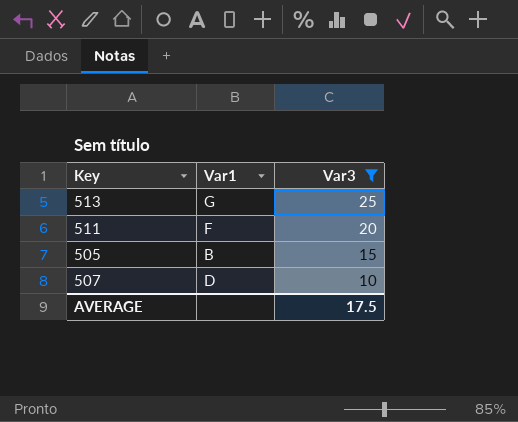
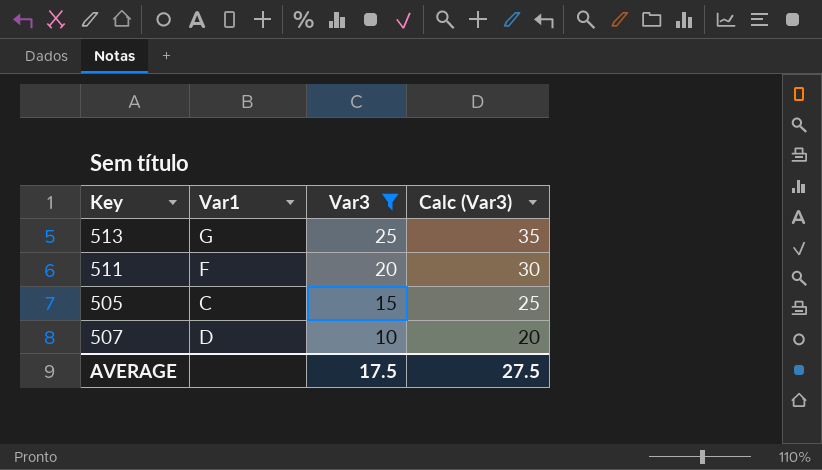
column Calc (Var3) | formula: none -> [Var3] + 10
505 | Var1: B -> C

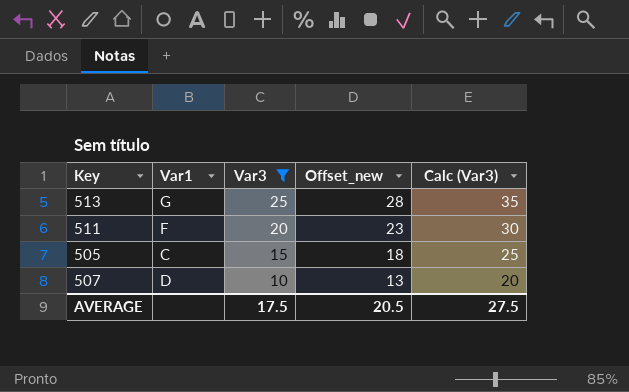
column Offset_new | formula: none -> [Var3] + 3

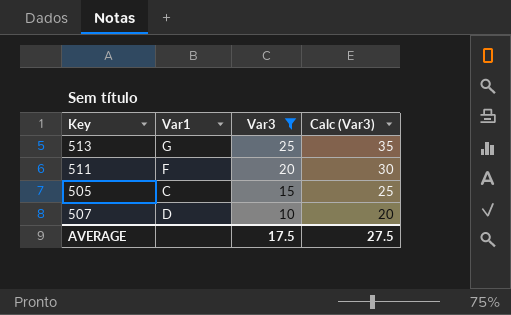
column Offset_new | formula: [Var3] + 3 -> none

